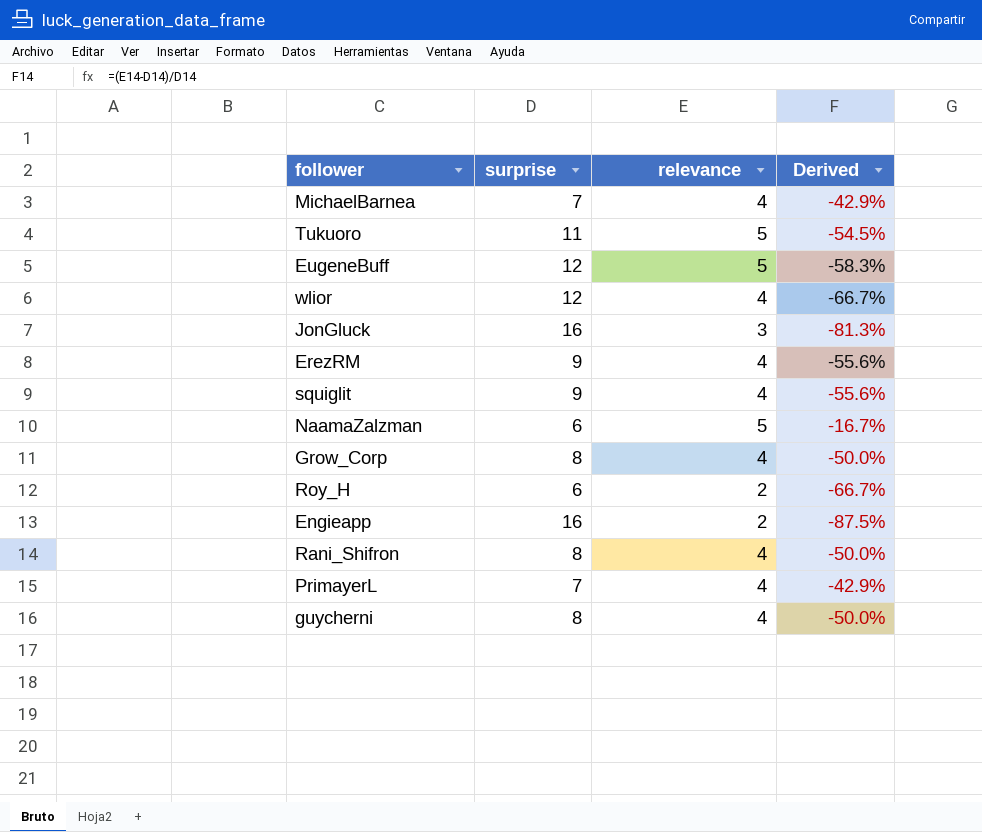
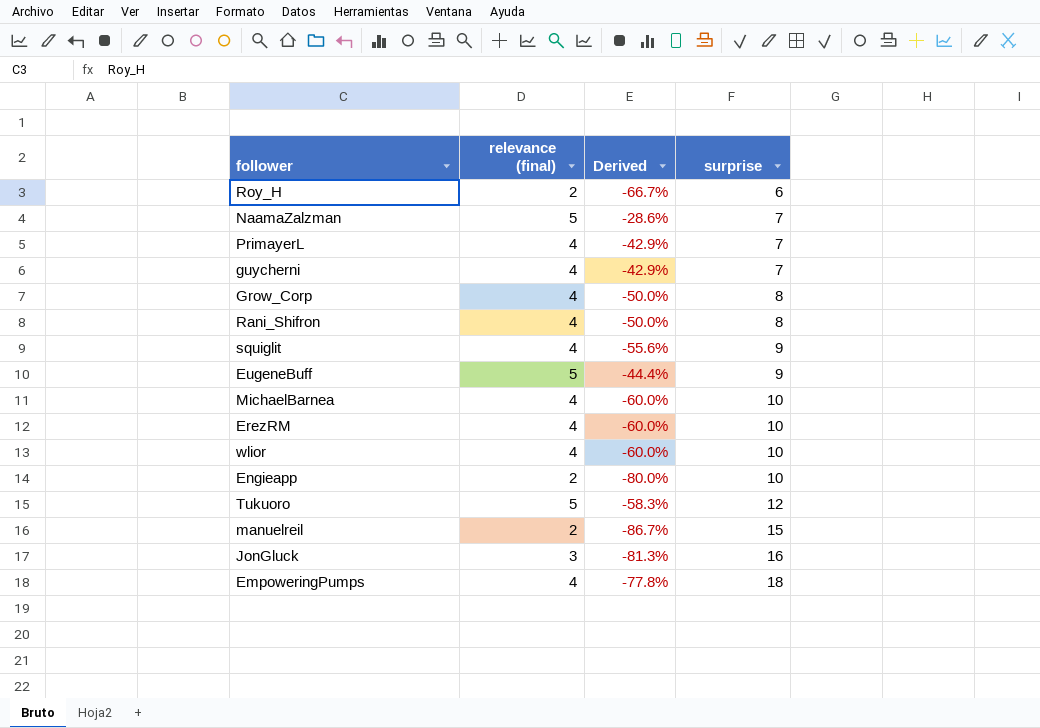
row order: none -> surprise ascending
column name: relevance -> relevance (final)
column surprise | position: 2 -> 4
NaamaZalzman | Derived: -16.7% -> -28.6%
NaamaZalzman | surprise: 6 -> 7
guycherni | Derived: -50.0% -> -42.9%
guycherni | surprise: 8 -> 7
EugeneBuff | Derived: -58.3% -> -44.4%
EugeneBuff | surprise: 12 -> 9
MichaelBarnea | Derived: -42.9% -> -60.0%
MichaelBarnea | surprise: 7 -> 10
ErezRM | Derived: -55.6% -> -60.0%
ErezRM | surprise: 9 -> 10
wlior | Derived: -66.7% -> -60.0%
wlior | surprise: 12 -> 10
Engieapp | Derived: -87.5% -> -80.0%
Engieapp | surprise: 16 -> 10
Tukuoro | Derived: -54.5% -> -58.3%
Tukuoro | surprise: 11 -> 12
row manuelreil: none -> 2 | -86.7% | 15
row EmpoweringPumps: none -> 4 | -77.8% | 18

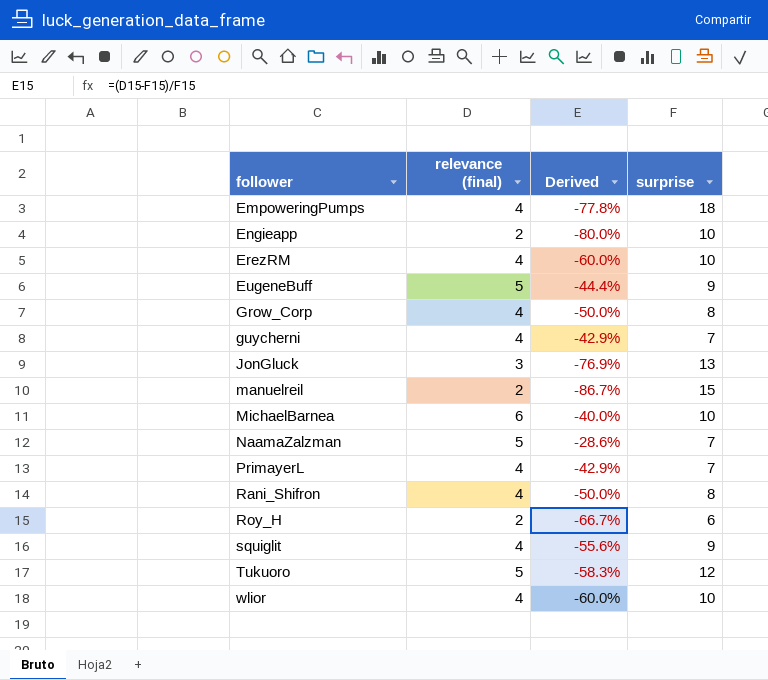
row order: surprise ascending -> follower ascending
JonGluck | Derived: -81.3% -> -76.9%
JonGluck | surprise: 16 -> 13
MichaelBarnea | relevance (final): 4 -> 6
MichaelBarnea | Derived: -60.0% -> -40.0%

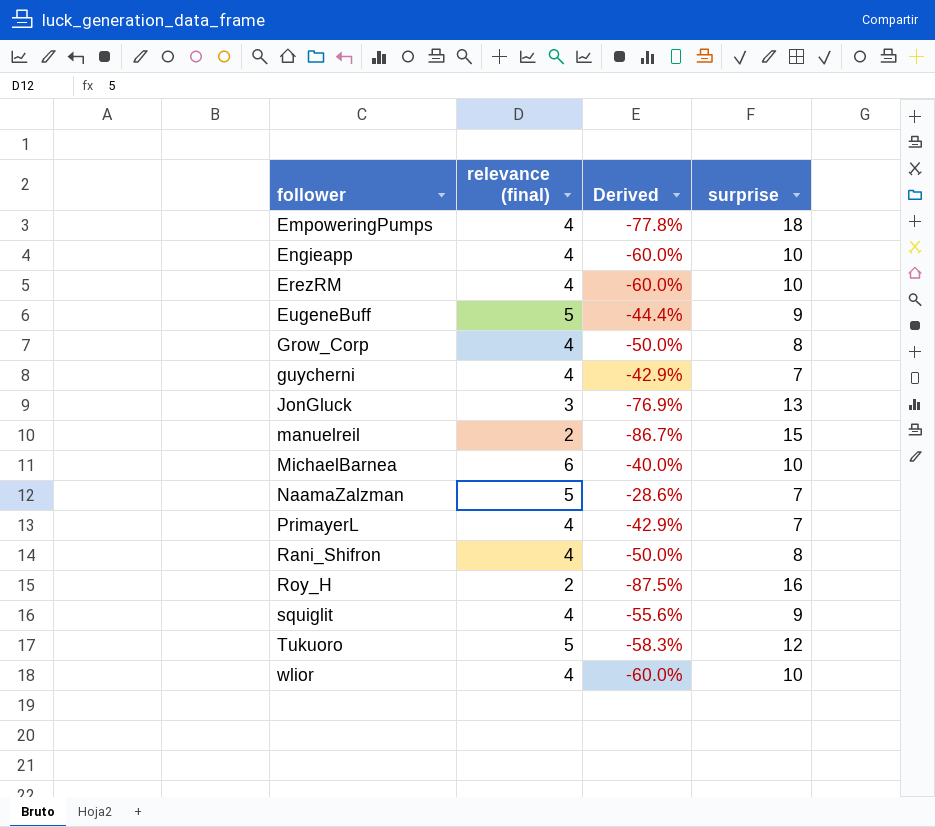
Engieapp | relevance (final): 2 -> 4
Engieapp | Derived: -80.0% -> -60.0%
Roy_H | Derived: -66.7% -> -87.5%
Roy_H | surprise: 6 -> 16

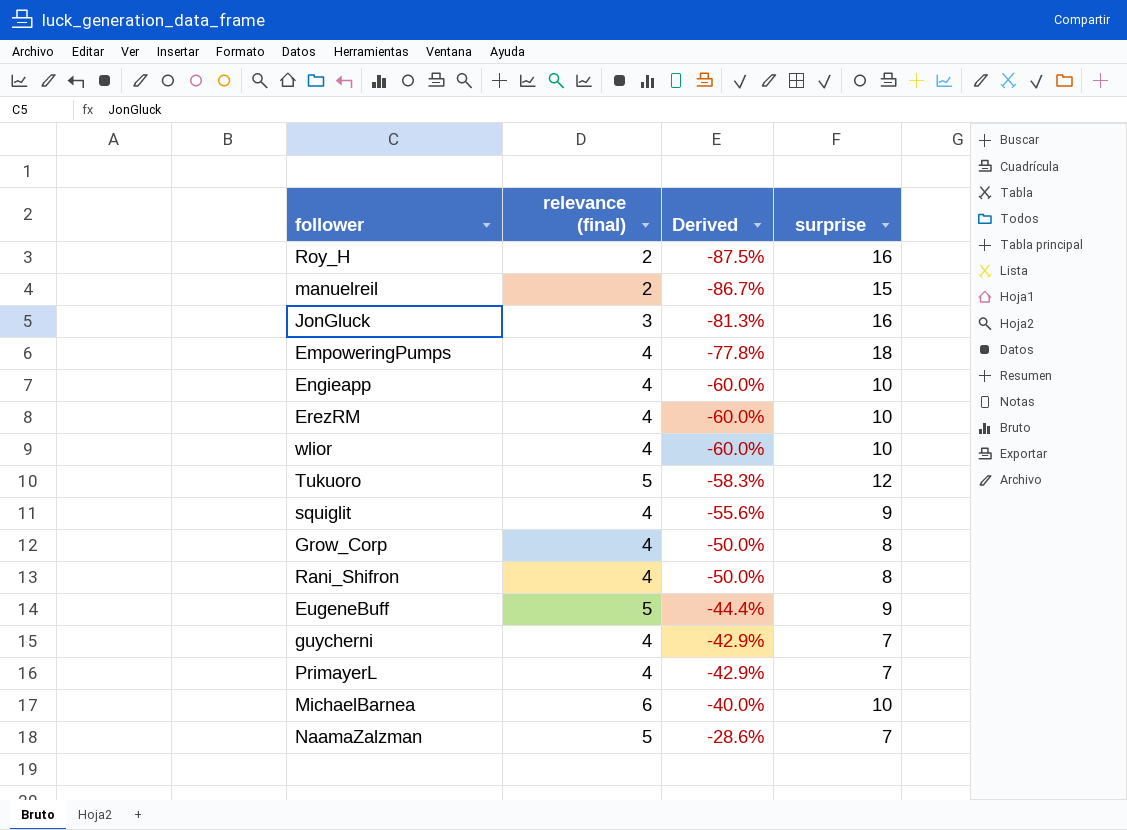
row order: follower ascending -> Derived ascending
JonGluck | Derived: -76.9% -> -81.3%
JonGluck | surprise: 13 -> 16

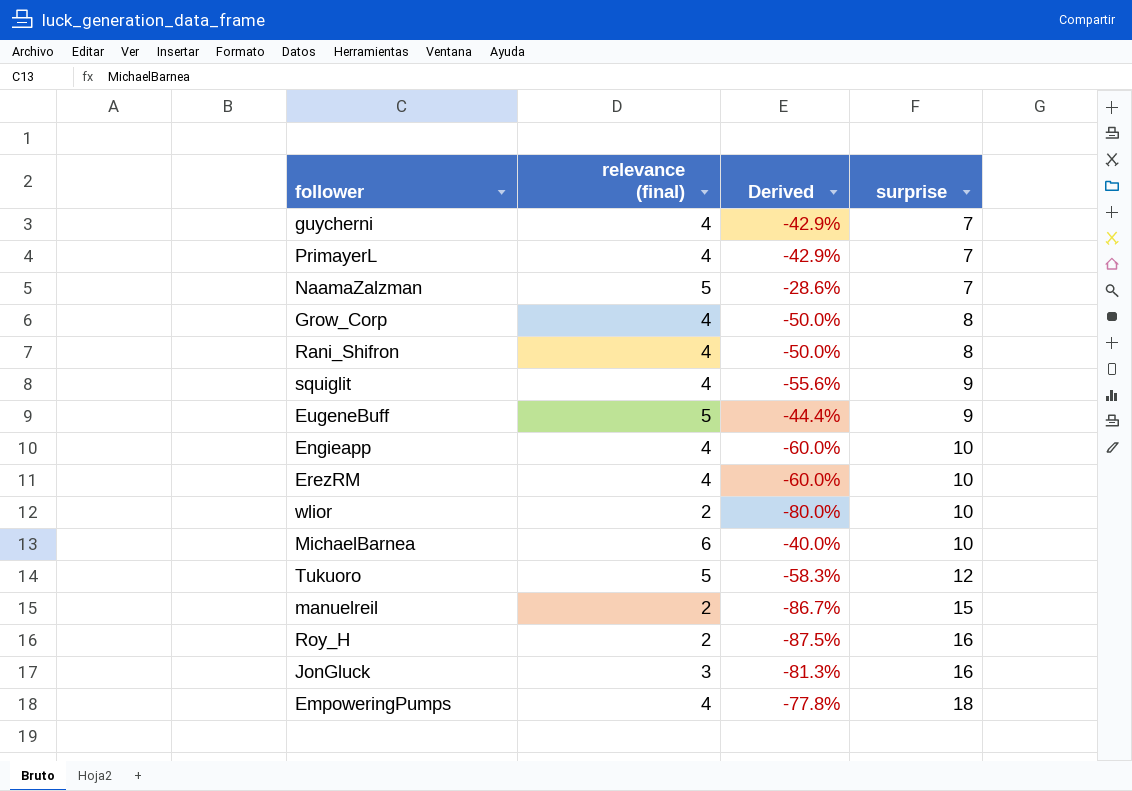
row order: Derived ascending -> surprise ascending
wlior | relevance (final): 4 -> 2
wlior | Derived: -60.0% -> -80.0%

